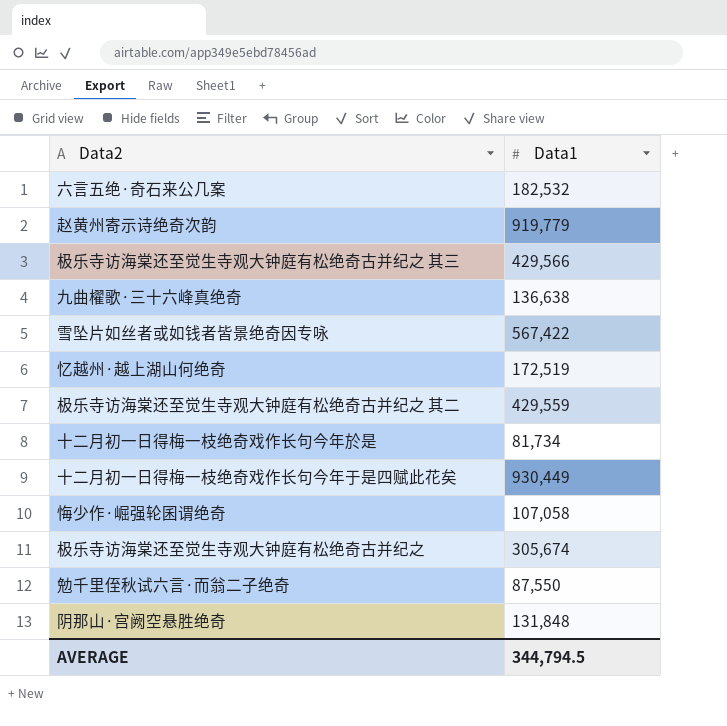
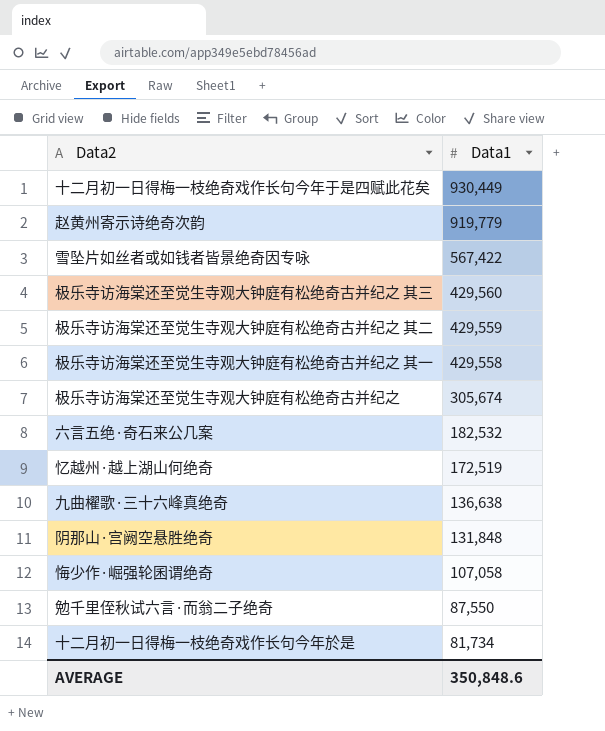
row order: none -> Data1 descending
极乐寺访海棠还至觉生寺观大钟庭有松绝奇古并纪之 其三 | Data1: 429,566 -> 429,560
row 极乐寺访海棠还至觉生寺观大钟庭有松绝奇古并纪之 其一: none -> 429,558
AVERAGE | Data1: 344,794.5 -> 350,848.6

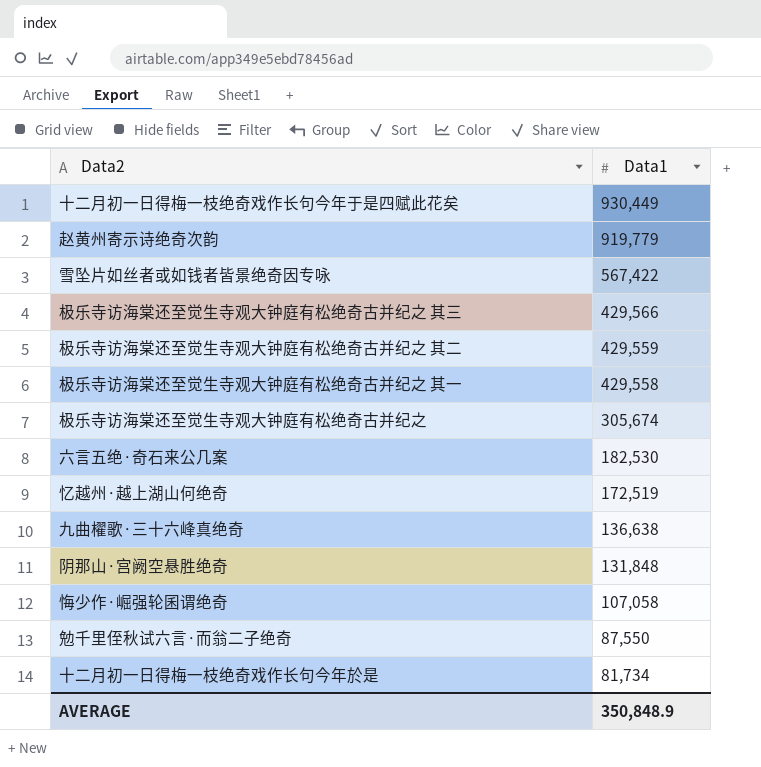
极乐寺访海棠还至觉生寺观大钟庭有松绝奇古并纪之 其三 | Data1: 429,560 -> 429,566
六言五绝·奇石来公几案 | Data1: 182,532 -> 182,530
AVERAGE | Data1: 350,848.6 -> 350,848.9

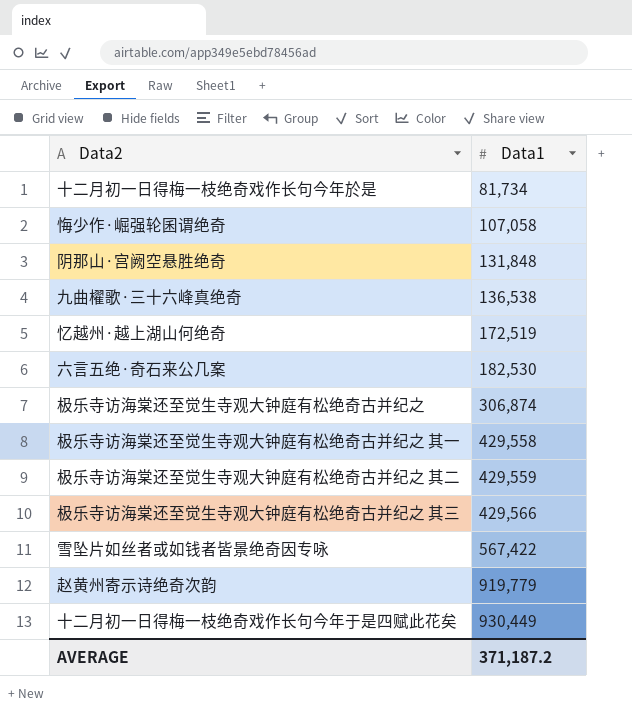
row order: Data1 descending -> Data1 ascending
row 勉千里侄秋试六言·而翁二子绝奇: 87,550 -> none
九曲櫂歌·三十六峰真绝奇 | Data1: 136,638 -> 136,538
极乐寺访海棠还至觉生寺观大钟庭有松绝奇古并纪之 | Data1: 305,674 -> 306,874
AVERAGE | Data1: 350,848.9 -> 371,187.2

